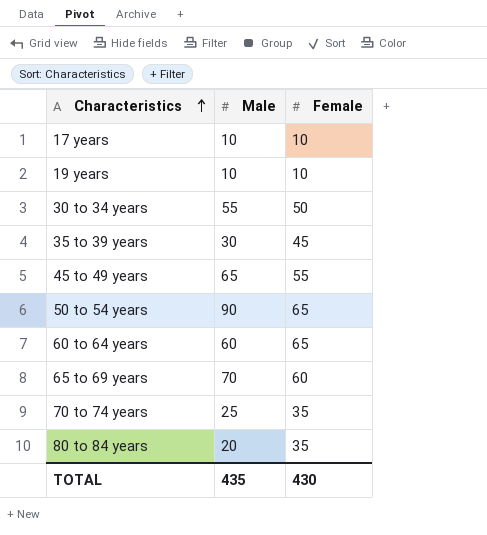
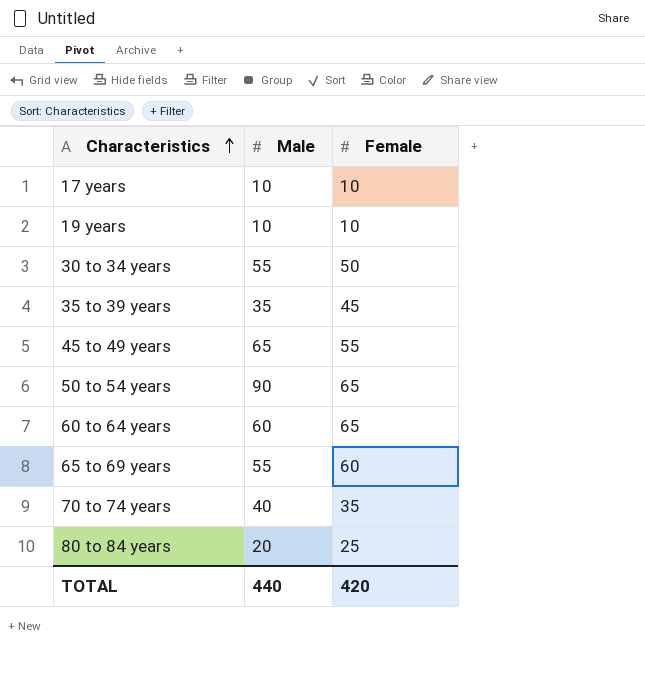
35 to 39 years | Male: 30 -> 35
65 to 69 years | Male: 70 -> 55
70 to 74 years | Male: 25 -> 40
80 to 84 years | Female: 35 -> 25
TOTAL | Male: 435 -> 440
TOTAL | Female: 430 -> 420

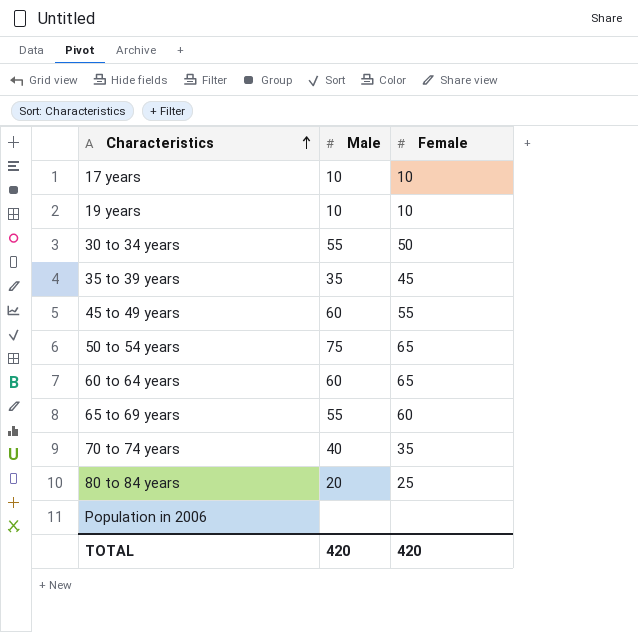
45 to 49 years | Male: 65 -> 60
50 to 54 years | Male: 90 -> 75
row Population in 2006: none -> none | none
TOTAL | Male: 440 -> 420

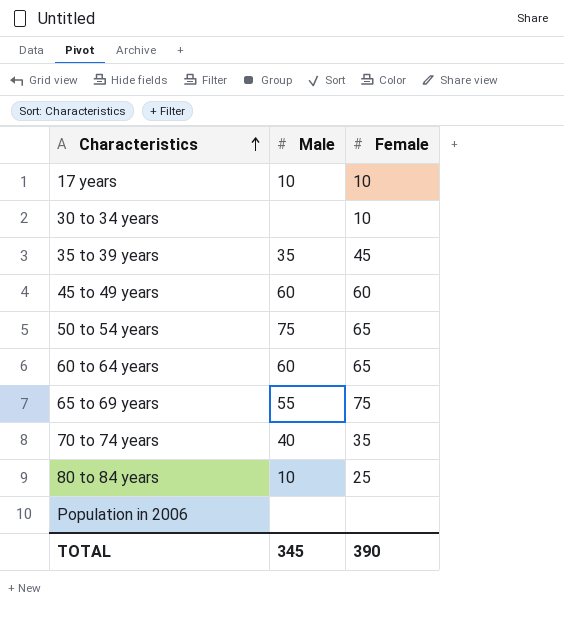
row 19 years: 10 | 10 -> none
30 to 34 years | Male: 55 -> none
30 to 34 years | Female: 50 -> 10
45 to 49 years | Female: 55 -> 60
65 to 69 years | Female: 60 -> 75
80 to 84 years | Male: 20 -> 10
TOTAL | Male: 420 -> 345
TOTAL | Female: 420 -> 390

